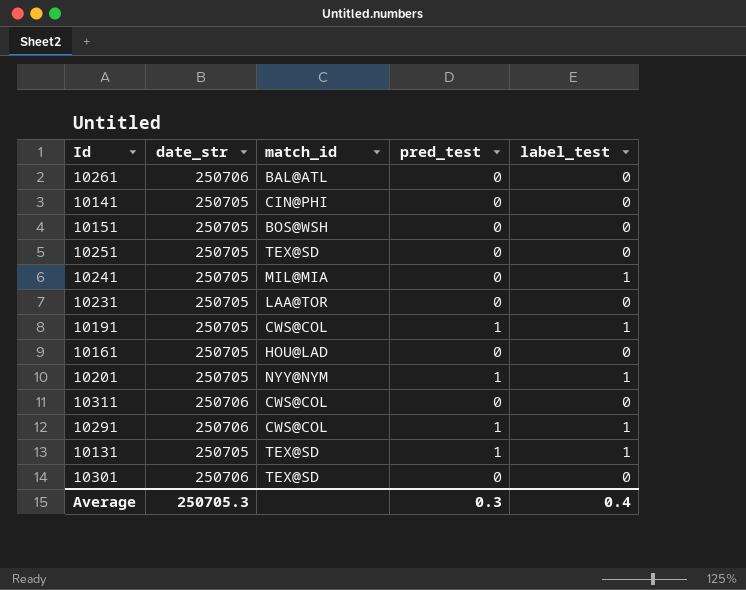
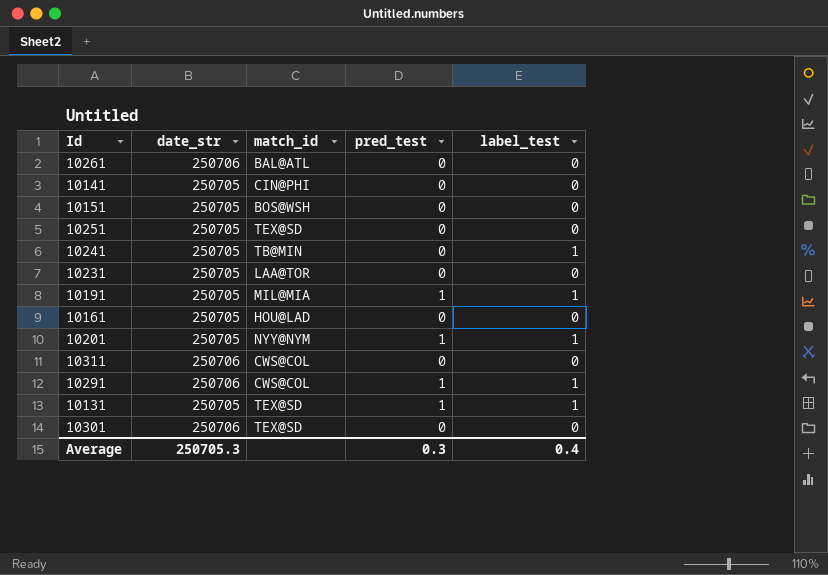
10241 | match_id: MIL@MIA -> TB@MIN
10191 | match_id: CWS@COL -> MIL@MIA

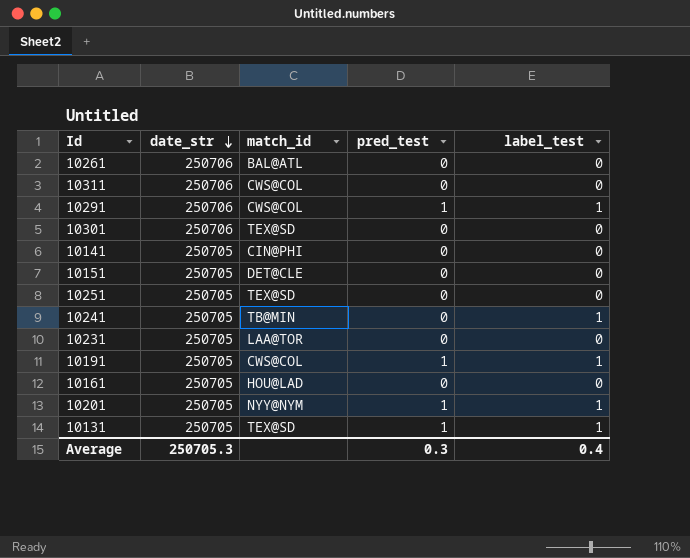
row order: none -> date_str descending
10151 | match_id: BOS@WSH -> DET@CLE
10191 | match_id: MIL@MIA -> CWS@COL

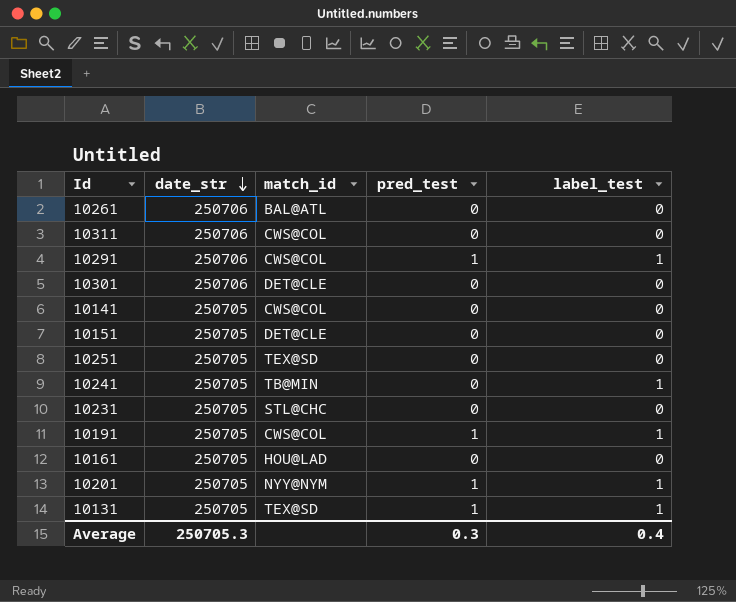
10301 | match_id: TEX@SD -> DET@CLE
10141 | match_id: CIN@PHI -> CWS@COL
10231 | match_id: LAA@TOR -> STL@CHC

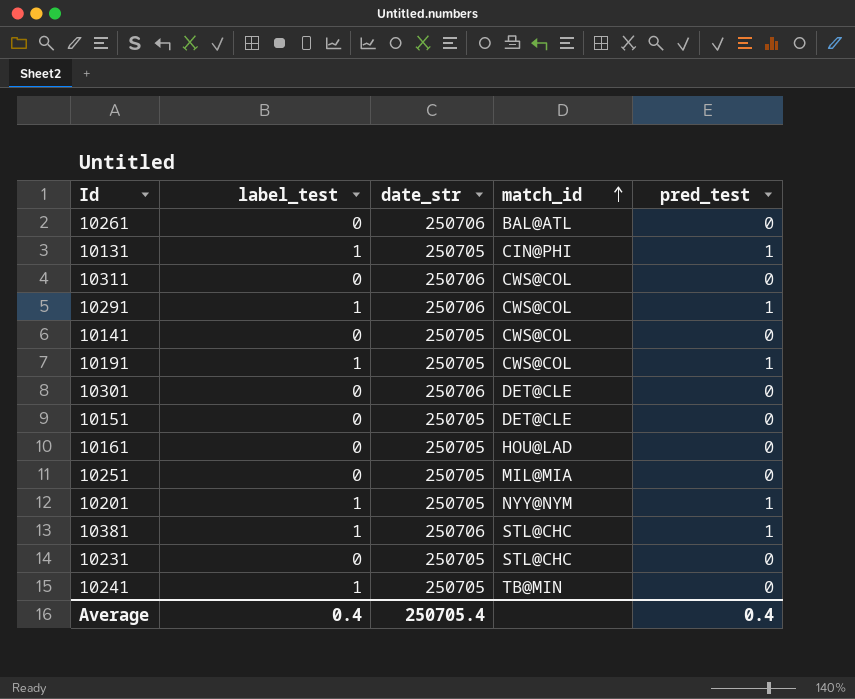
row order: date_str descending -> match_id ascending
column label_test | position: 5 -> 2
10131 | match_id: TEX@SD -> CIN@PHI
10251 | match_id: TEX@SD -> MIL@MIA
row 10381: none -> 1 | 250706 | STL@CHC | 1
Average | date_str: 250705.3 -> 250705.4
Average | pred_test: 0.3 -> 0.4

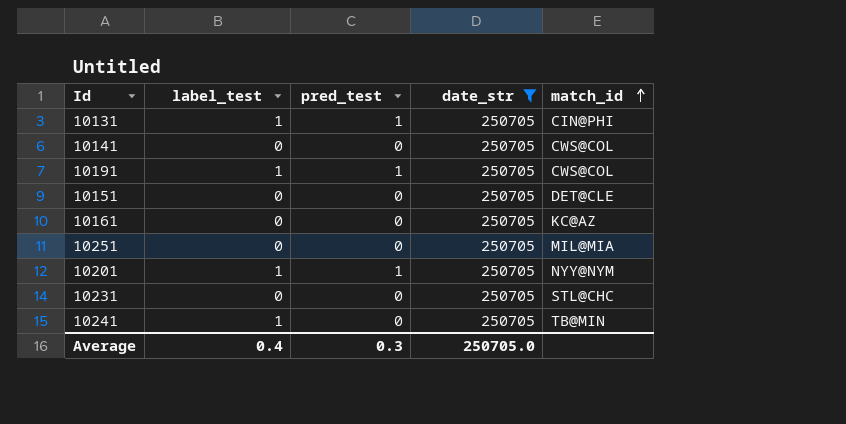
filter: none -> date_str = 250705
column pred_test | position: 5 -> 3
10161 | match_id: HOU@LAD -> KC@AZ
Average | pred_test: 0.4 -> 0.3
Average | date_str: 250705.4 -> 250705.0

